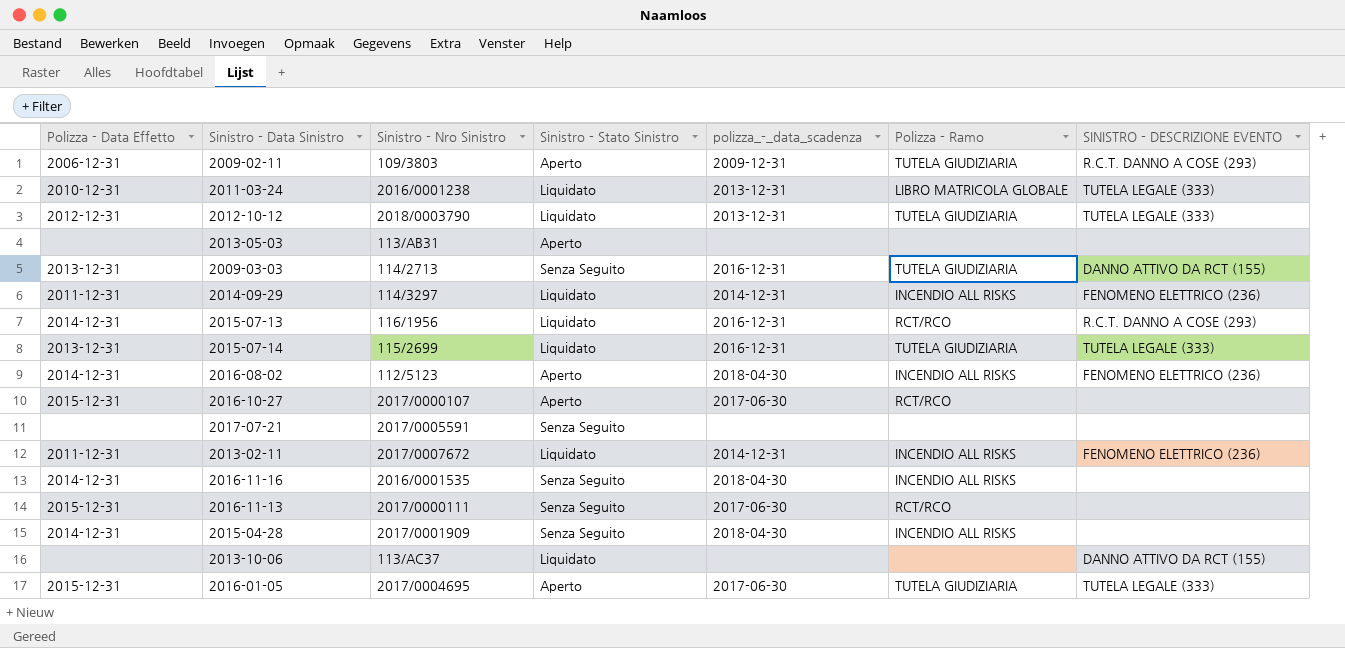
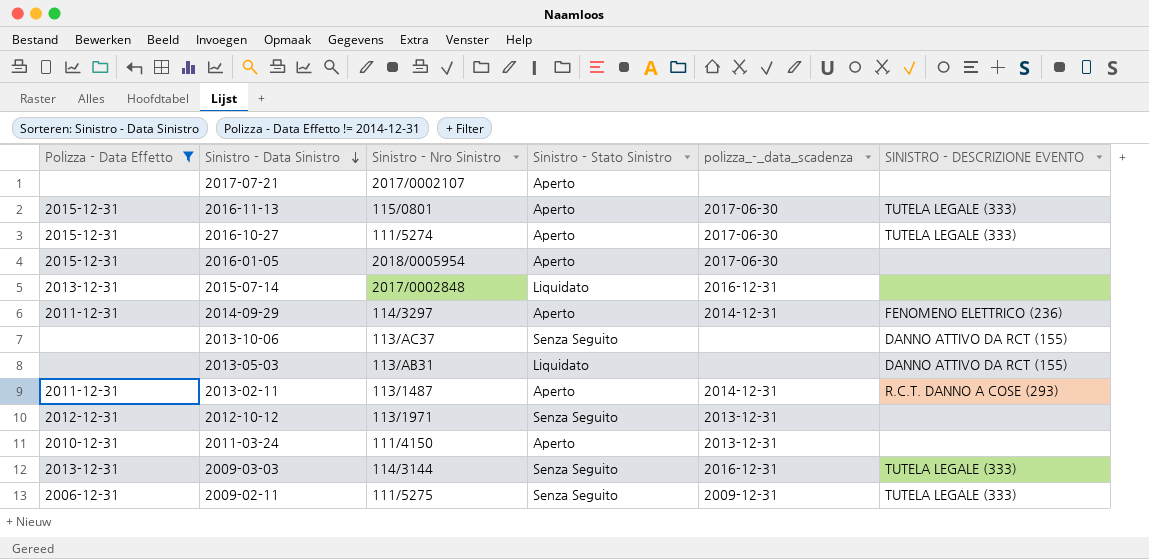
filter: none -> Polizza - Data Effetto != 2014-12-31
row order: none -> Sinistro - Data Sinistro descending
column Polizza - Ramo | position: 6 -> none
2017-07-21 | Sinistro - Nro Sinistro: 2017/0005591 -> 2017/0002107
2017-07-21 | Sinistro - Stato Sinistro: Senza Seguito -> Aperto
2016-11-13 | Sinistro - Nro Sinistro: 2017/0000111 -> 115/0801
2016-11-13 | Sinistro - Stato Sinistro: Senza Seguito -> Aperto
2016-11-13 | SINISTRO - DESCRIZIONE EVENTO: none -> TUTELA LEGALE (333)
2016-10-27 | Sinistro - Nro Sinistro: 2017/0000107 -> 111/5274
2016-10-27 | SINISTRO - DESCRIZIONE EVENTO: none -> TUTELA LEGALE (333)
2016-01-05 | Sinistro - Nro Sinistro: 2017/0004695 -> 2018/0005954
2016-01-05 | SINISTRO - DESCRIZIONE EVENTO: TUTELA LEGALE (333) -> none
2015-07-14 | Sinistro - Nro Sinistro: 115/2699 -> 2017/0002848
2015-07-14 | SINISTRO - DESCRIZIONE EVENTO: TUTELA LEGALE (333) -> none
2014-09-29 | Sinistro - Stato Sinistro: Liquidato -> Aperto
2013-10-06 | Sinistro - Stato Sinistro: Liquidato -> Senza Seguito
2013-05-03 | Sinistro - Stato Sinistro: Aperto -> Liquidato
2013-05-03 | SINISTRO - DESCRIZIONE EVENTO: none -> DANNO ATTIVO DA RCT (155)
2013-02-11 | Sinistro - Nro Sinistro: 2017/0007672 -> 113/1487
2013-02-11 | Sinistro - Stato Sinistro: Liquidato -> Aperto
2013-02-11 | SINISTRO - DESCRIZIONE EVENTO: FENOMENO ELETTRICO (236) -> R.C.T. DANNO A COSE (293)
2012-10-12 | Sinistro - Nro Sinistro: 2018/0003790 -> 113/1971
2012-10-12 | Sinistro - Stato Sinistro: Liquidato -> Senza Seguito
2012-10-12 | SINISTRO - DESCRIZIONE EVENTO: TUTELA LEGALE (333) -> none
2011-03-24 | Sinistro - Nro Sinistro: 2016/0001238 -> 111/4150
2011-03-24 | Sinistro - Stato Sinistro: Liquidato -> Aperto
2011-03-24 | SINISTRO - DESCRIZIONE EVENTO: TUTELA LEGALE (333) -> none
2009-03-03 | Sinistro - Nro Sinistro: 114/2713 -> 114/3144
2009-03-03 | SINISTRO - DESCRIZIONE EVENTO: DANNO ATTIVO DA RCT (155) -> TUTELA LEGALE (333)
2009-02-11 | Sinistro - Nro Sinistro: 109/3803 -> 111/5275
2009-02-11 | Sinistro - Stato Sinistro: Aperto -> Senza Seguito
2009-02-11 | SINISTRO - DESCRIZIONE EVENTO: R.C.T. DANNO A COSE (293) -> TUTELA LEGALE (333)

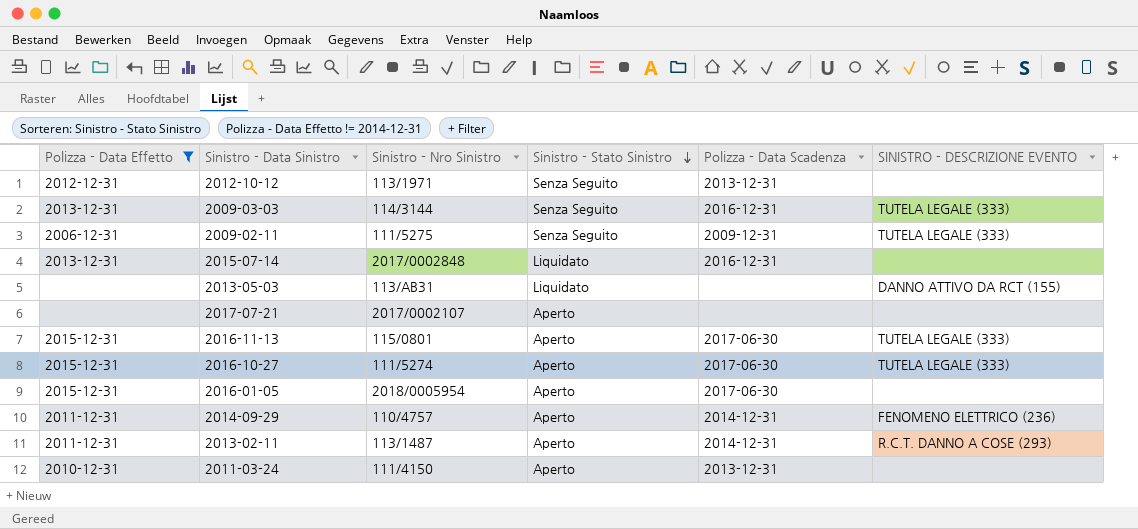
row order: Sinistro - Data Sinistro descending -> Sinistro - Stato Sinistro descending
column name: polizza_-_data_scadenza -> Polizza - Data Scadenza
row 2013-10-06: none | 113/AC37 | Senza Seguito | none | DANNO ATTIVO DA RCT (155) -> none
2014-09-29 | Sinistro - Nro Sinistro: 114/3297 -> 110/4757

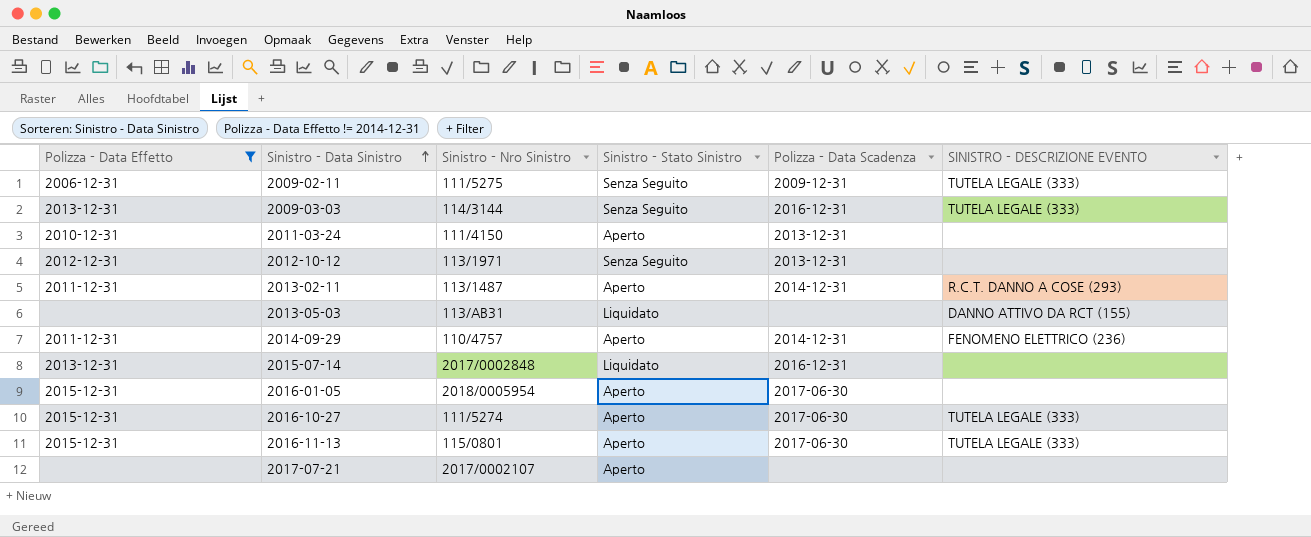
row order: Sinistro - Stato Sinistro descending -> Sinistro - Data Sinistro ascending

